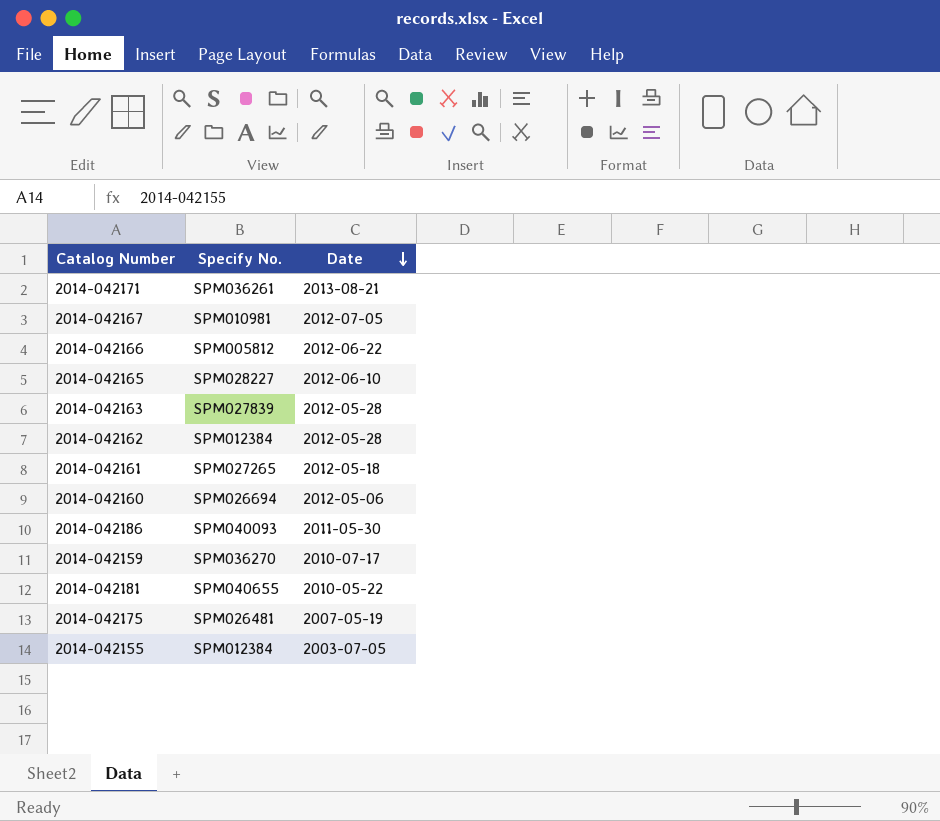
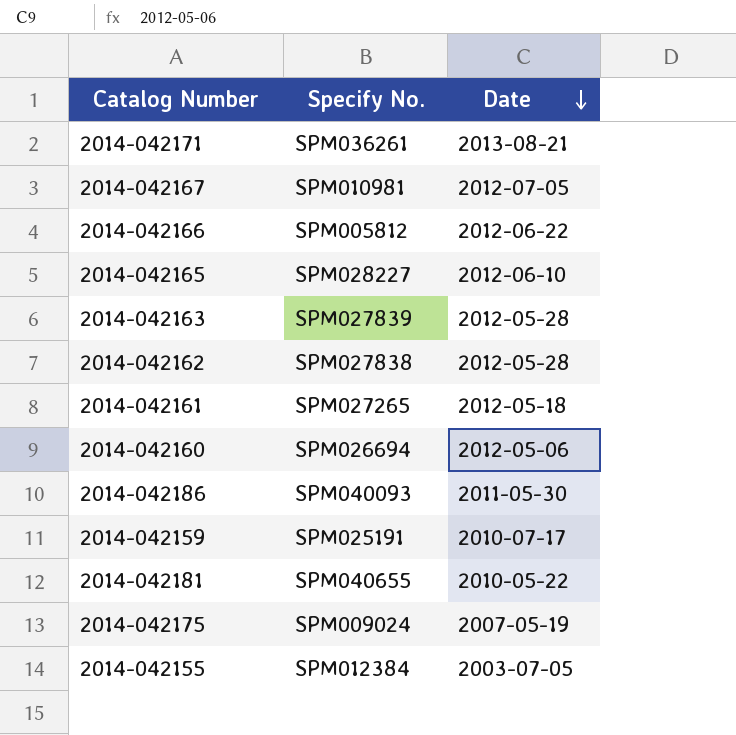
2014-042162 | Specify No.: SPM012384 -> SPM027838
2014-042159 | Specify No.: SPM036270 -> SPM025191
2014-042175 | Specify No.: SPM026481 -> SPM009024

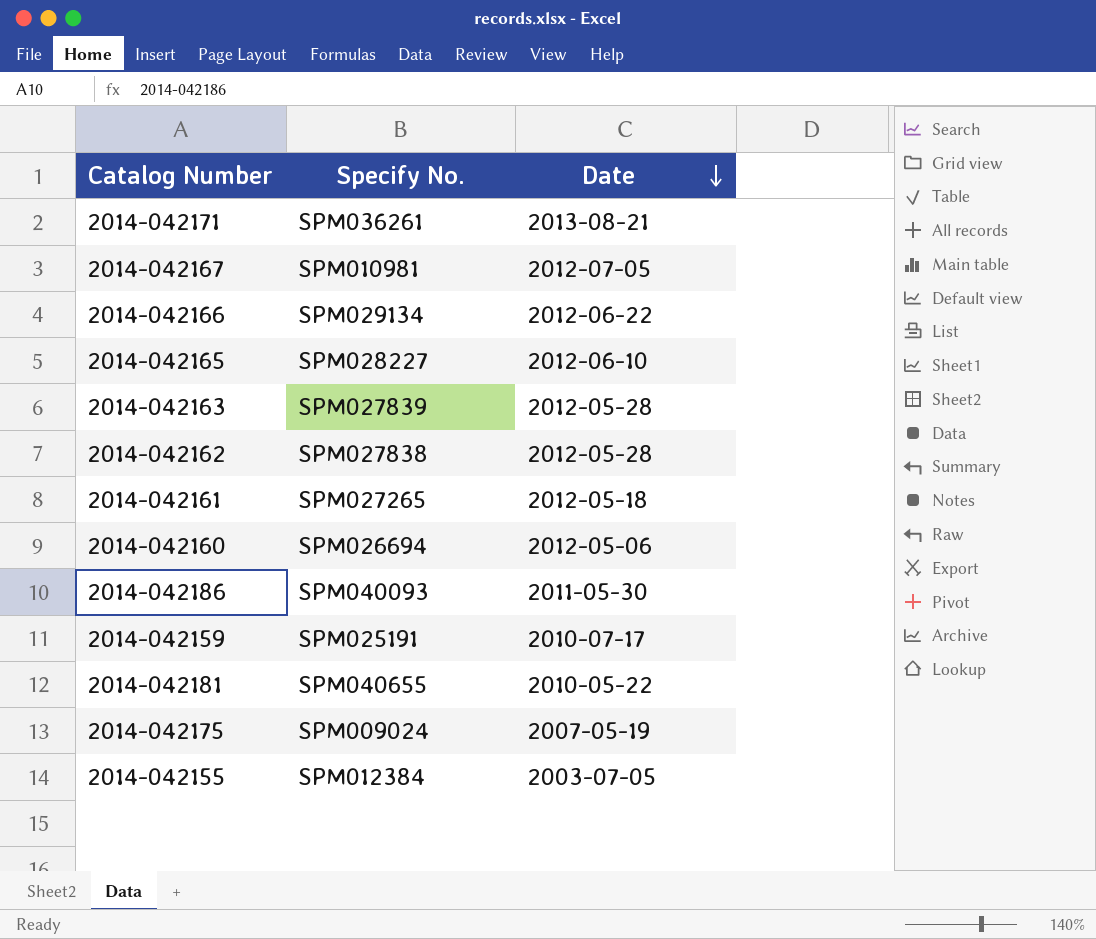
2014-042166 | Specify No.: SPM005812 -> SPM029134

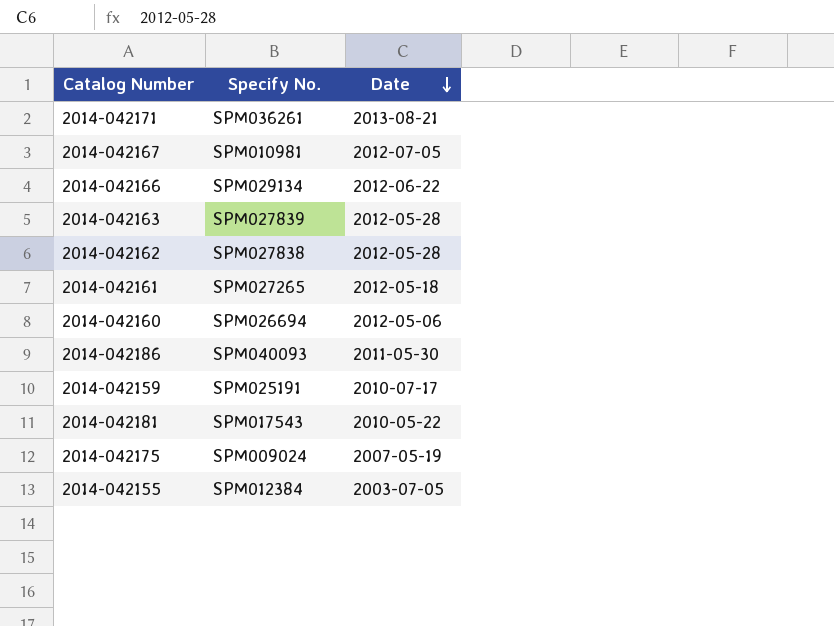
row 2014-042165: SPM028227 | 2012-06-10 -> none
2014-042181 | Specify No.: SPM040655 -> SPM017543

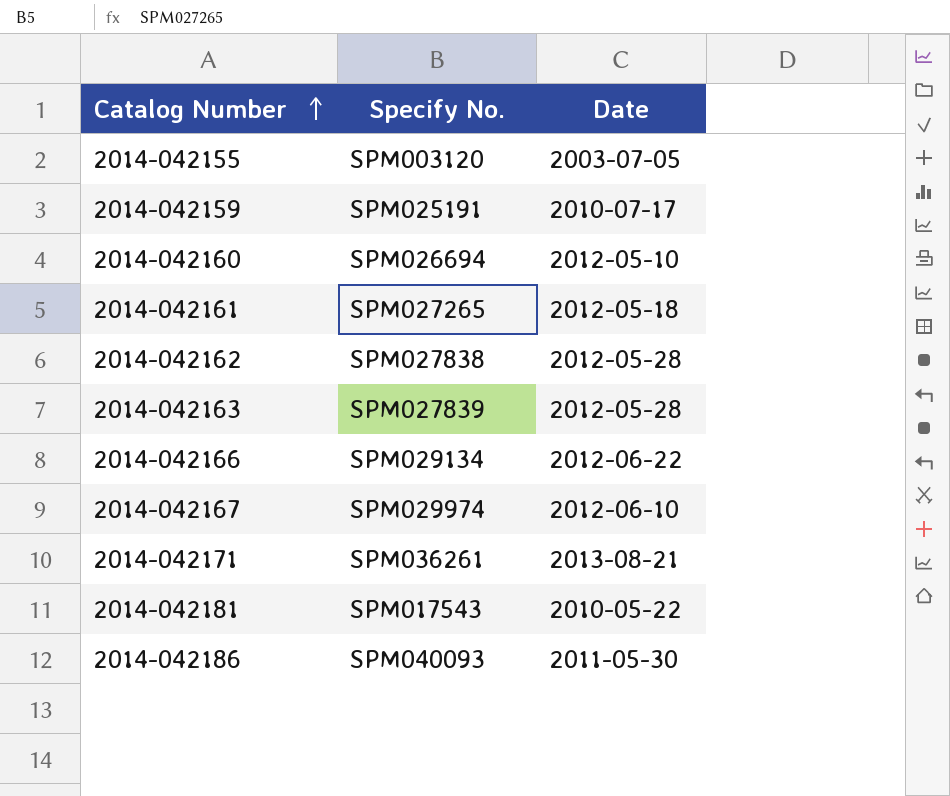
row order: Date descending -> Catalog Number ascending
row 2014-042175: SPM009024 | 2007-05-19 -> none
2014-042155 | Specify No.: SPM012384 -> SPM003120
2014-042160 | Date: 2012-05-06 -> 2012-05-10
2014-042167 | Specify No.: SPM010981 -> SPM029974
2014-042167 | Date: 2012-07-05 -> 2012-06-10

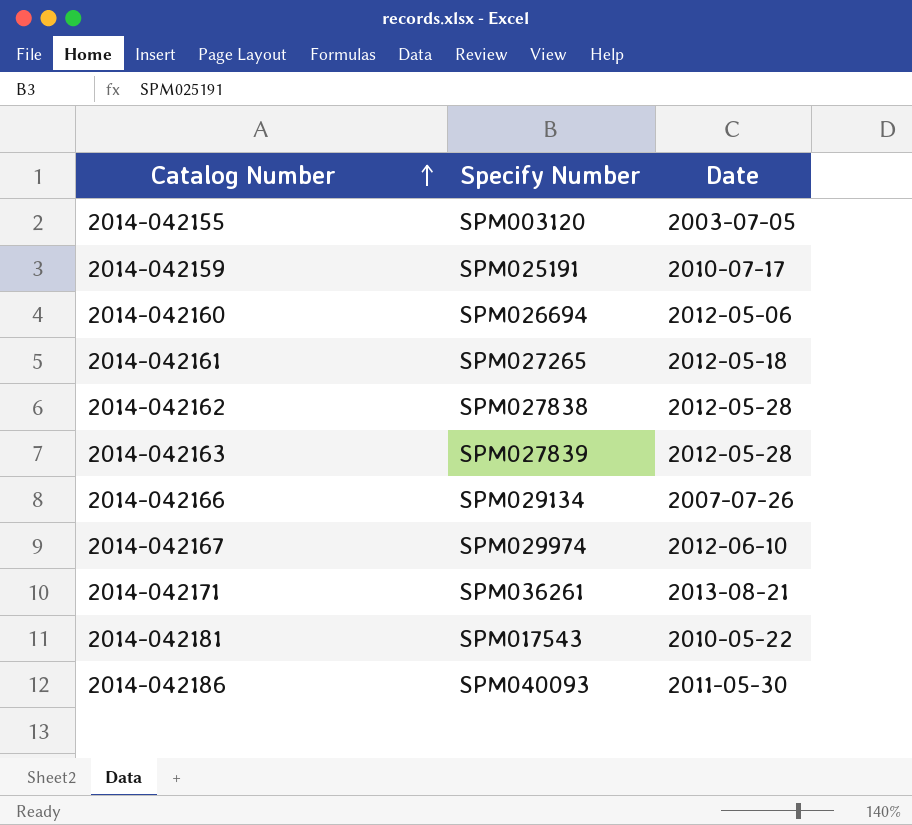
column name: Specify No. -> Specify Number
2014-042160 | Date: 2012-05-10 -> 2012-05-06
2014-042166 | Date: 2012-06-22 -> 2007-07-26

